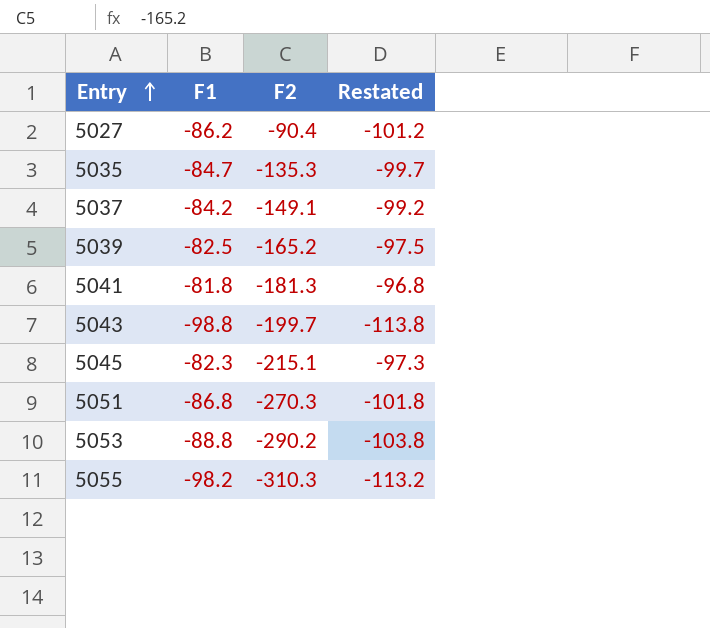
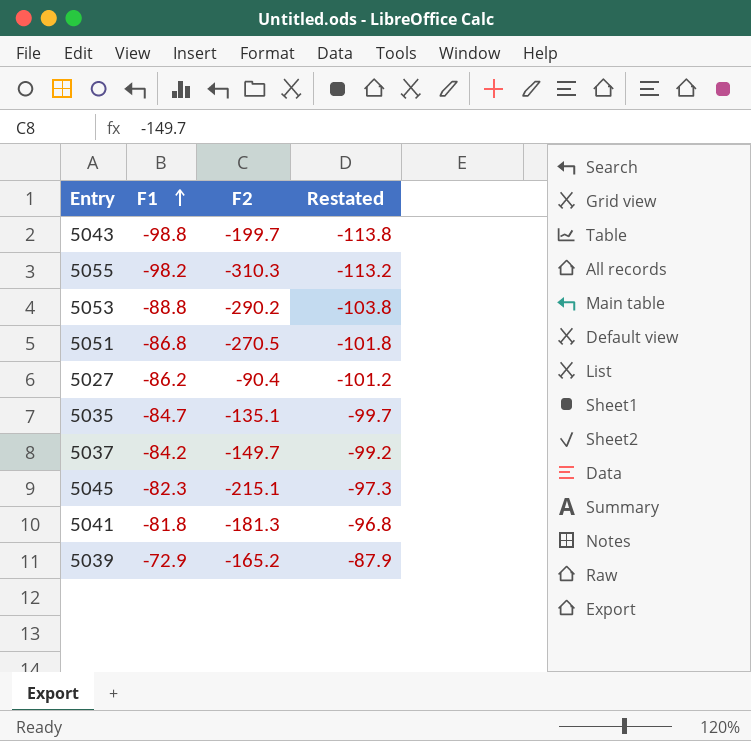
row order: Entry ascending -> F1 ascending
5051 | F2: -270.3 -> -270.5
5035 | F2: -135.3 -> -135.1
5037 | F2: -149.1 -> -149.7
5039 | F1: -82.5 -> -72.9
5039 | Restated: -97.5 -> -87.9

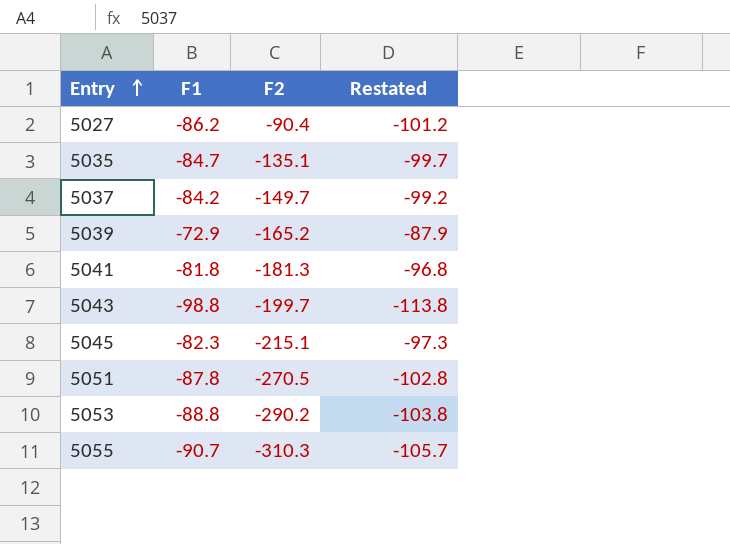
row order: F1 ascending -> Entry ascending
5051 | F1: -86.8 -> -87.8
5051 | Restated: -101.8 -> -102.8
5055 | F1: -98.2 -> -90.7
5055 | Restated: -113.2 -> -105.7

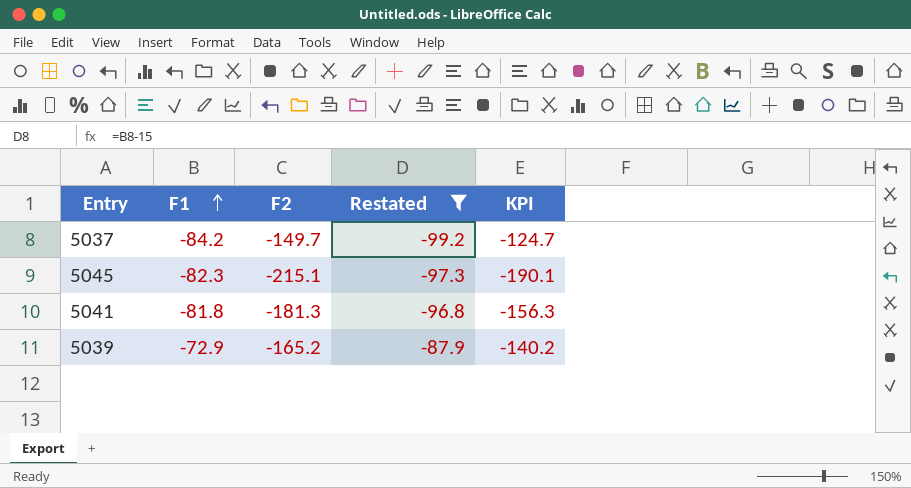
filter: none -> Restated >= -99.2
row order: Entry ascending -> F1 ascending
column KPI | formula: none -> [F2] + 25

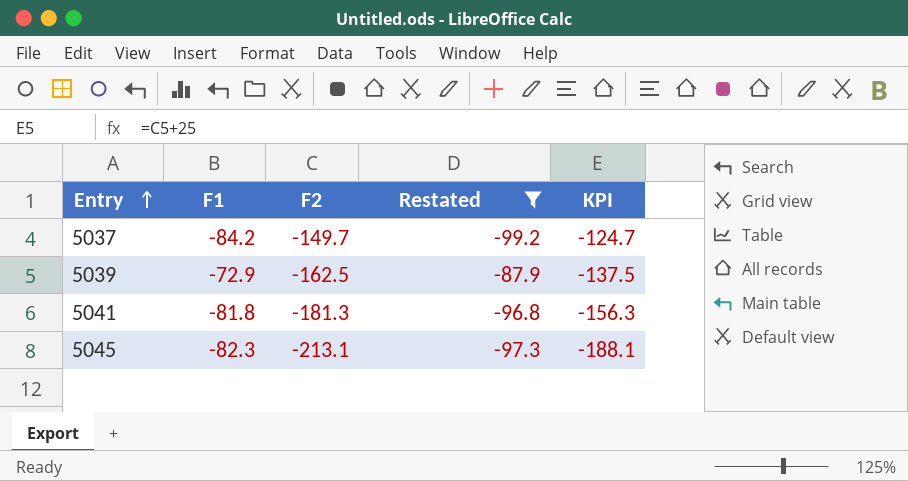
row order: F1 ascending -> Entry ascending
5039 | F2: -165.2 -> -162.5
5039 | KPI: -140.2 -> -137.5
5045 | F2: -215.1 -> -213.1
5045 | KPI: -190.1 -> -188.1

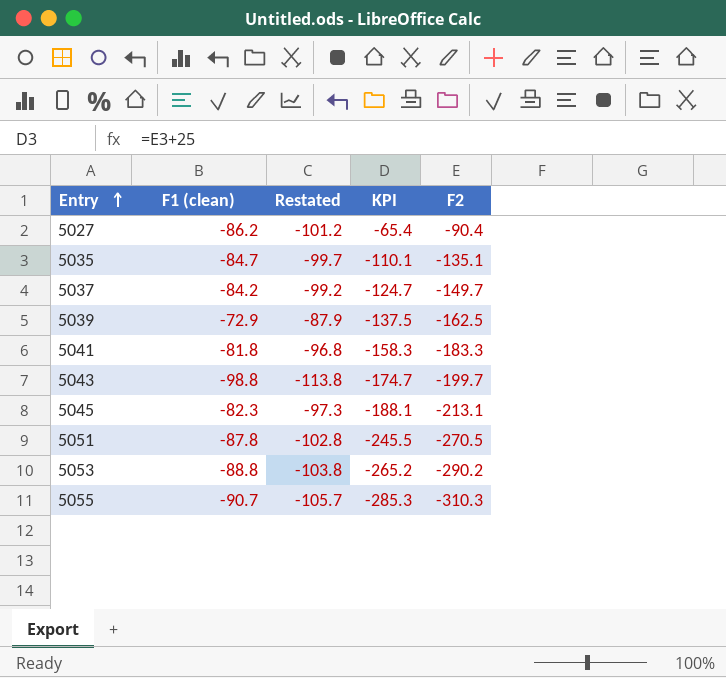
filter: Restated >= -99.2 -> none
column name: F1 -> F1 (clean)
column F2 | position: 3 -> 5
5041 | KPI: -156.3 -> -158.3
5041 | F2: -181.3 -> -183.3

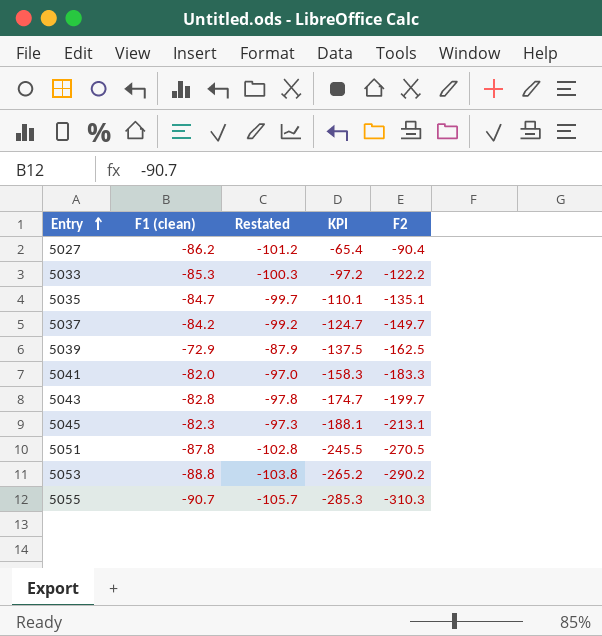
row 5033: none -> -85.3 | -100.3 | -97.2 | -122.2
5041 | F1 (clean): -81.8 -> -82.0
5041 | Restated: -96.8 -> -97.0
5043 | F1 (clean): -98.8 -> -82.8
5043 | Restated: -113.8 -> -97.8

